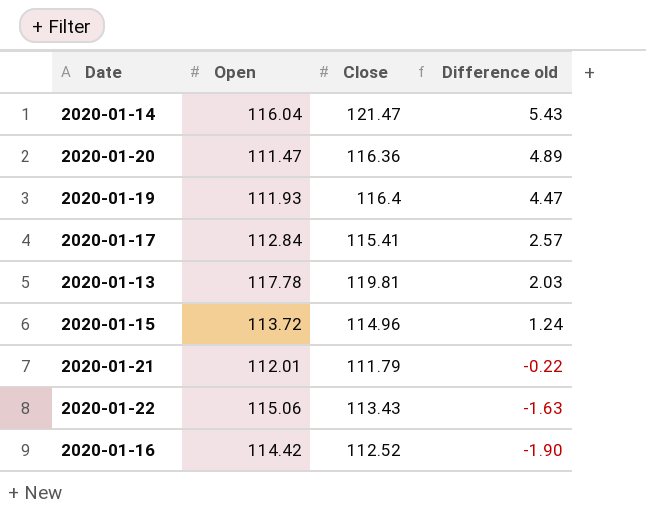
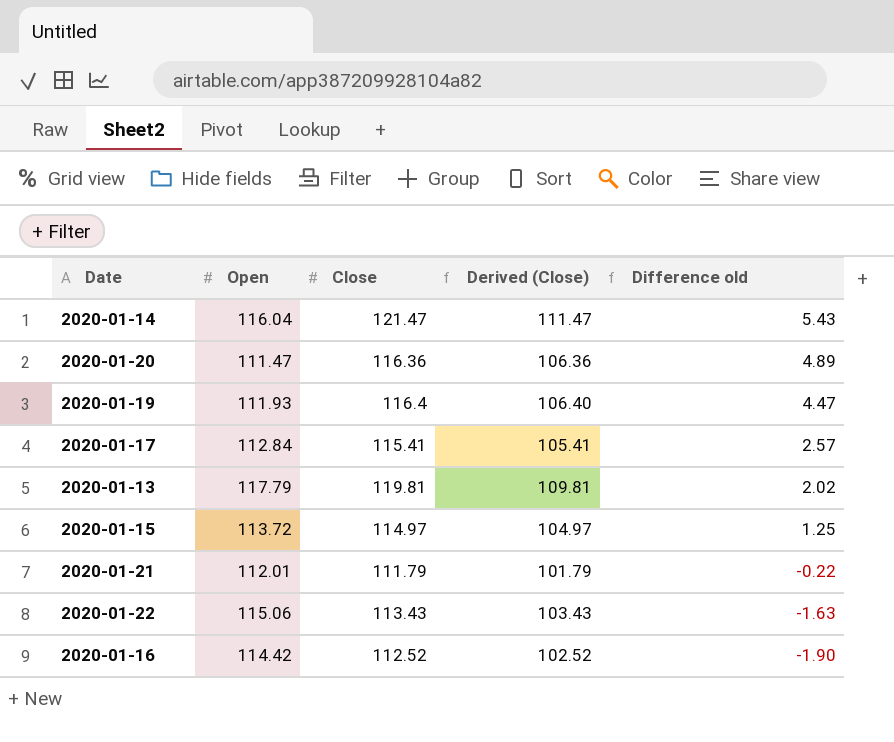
column Derived (Close) | formula: none -> [Close] - 10
2020-01-13 | Open: 117.78 -> 117.79
2020-01-13 | Difference old: 2.03 -> 2.02
2020-01-15 | Close: 114.96 -> 114.97
2020-01-15 | Difference old: 1.24 -> 1.25

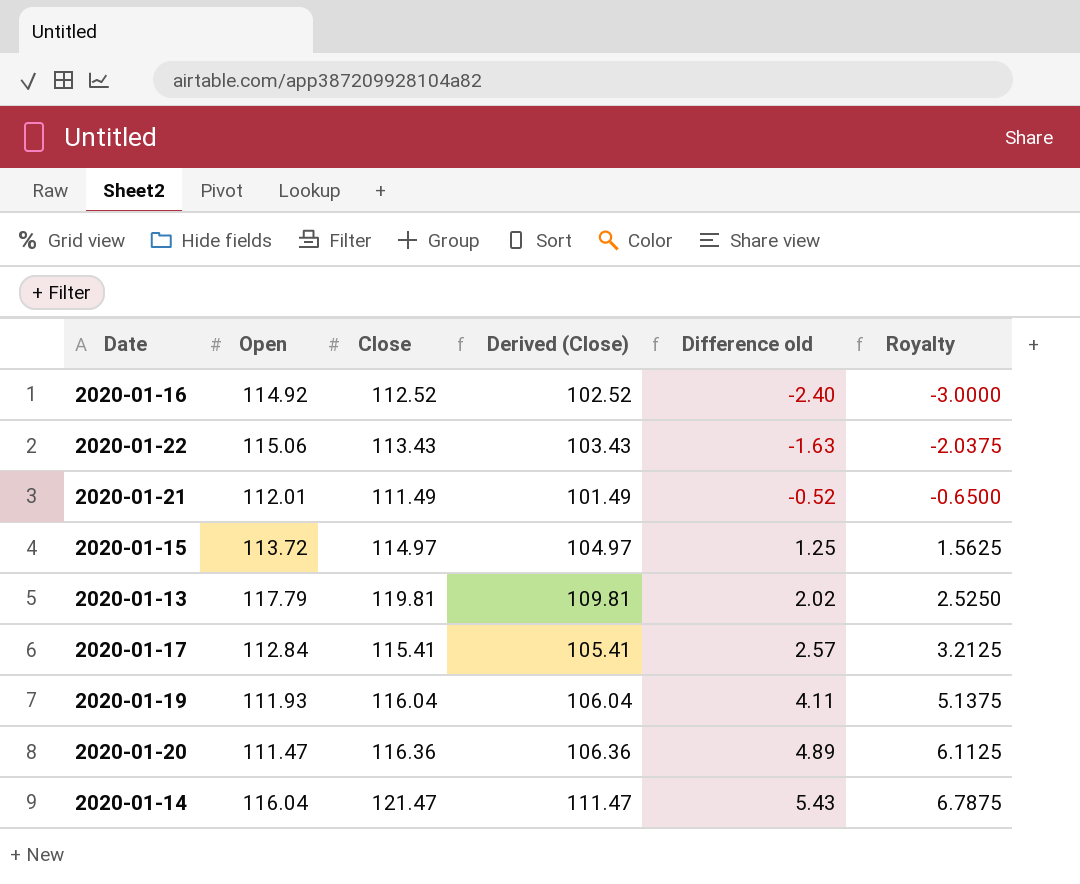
row order: Difference old descending -> Difference old ascending
column Royalty | formula: none -> [Difference old] * 1.25
2020-01-16 | Open: 114.42 -> 114.92
2020-01-16 | Difference old: -1.90 -> -2.40
2020-01-21 | Close: 111.79 -> 111.49
2020-01-21 | Derived (Close): 101.79 -> 101.49
2020-01-21 | Difference old: -0.22 -> -0.52
2020-01-19 | Close: 116.4 -> 116.04
2020-01-19 | Derived (Close): 106.40 -> 106.04
2020-01-19 | Difference old: 4.47 -> 4.11

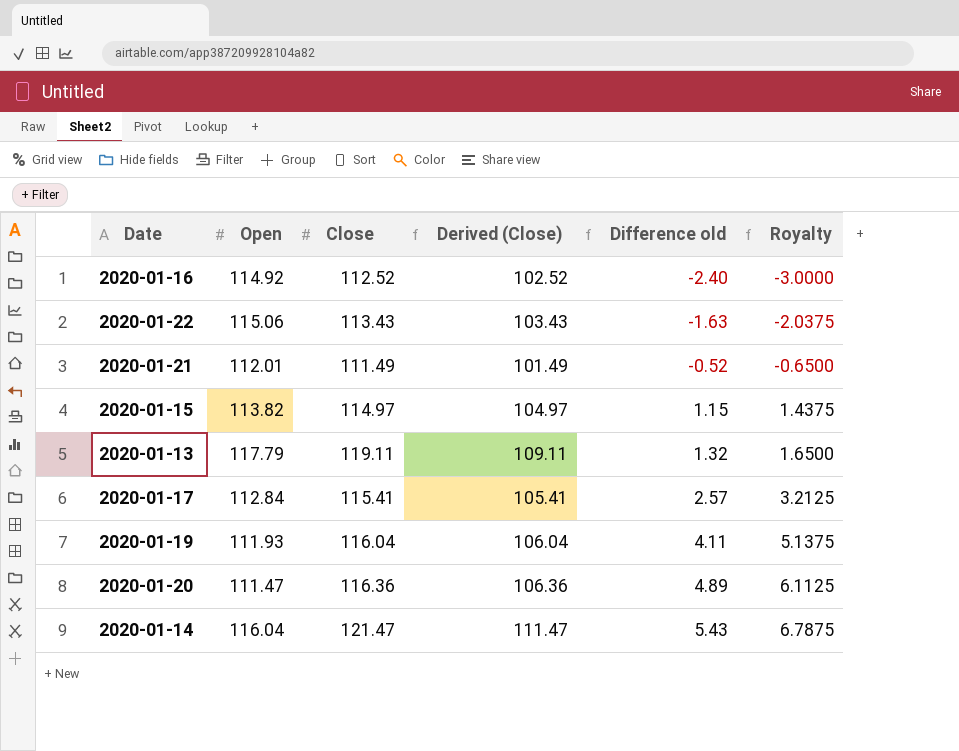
2020-01-15 | Open: 113.72 -> 113.82
2020-01-15 | Difference old: 1.25 -> 1.15
2020-01-15 | Royalty: 1.5625 -> 1.4375
2020-01-13 | Close: 119.81 -> 119.11
2020-01-13 | Derived (Close): 109.81 -> 109.11
2020-01-13 | Difference old: 2.02 -> 1.32
2020-01-13 | Royalty: 2.5250 -> 1.6500

